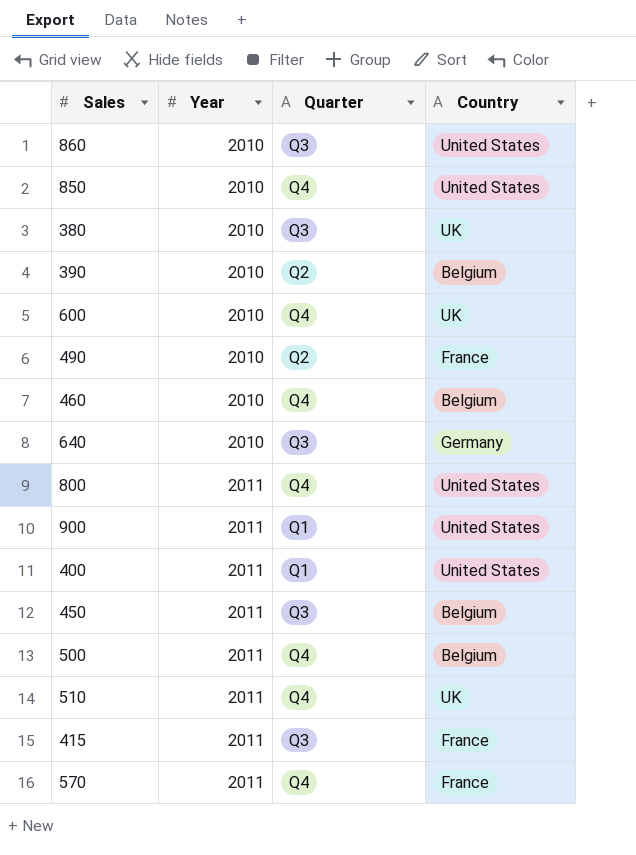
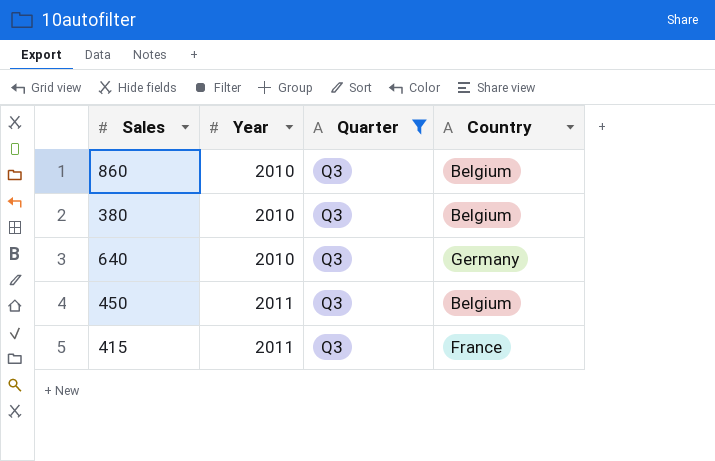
filter: none -> Quarter = Q3
860 | Country: United States -> Belgium
380 | Country: UK -> Belgium

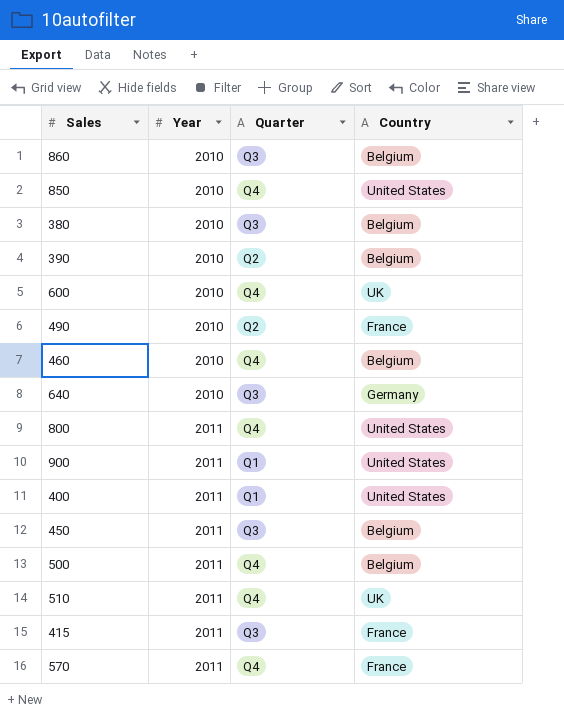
filter: Quarter = Q3 -> none

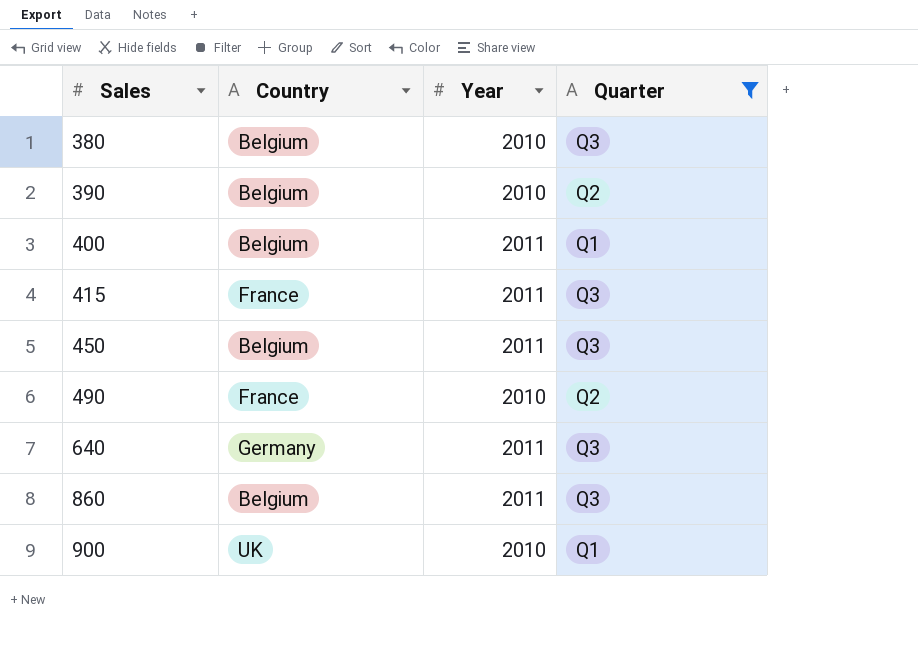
filter: none -> Quarter != Q4
row order: Year ascending -> Sales ascending
column Country | position: 4 -> 2
400 | Country: United States -> Belgium
640 | Year: 2010 -> 2011
860 | Year: 2010 -> 2011
900 | Country: United States -> UK
900 | Year: 2011 -> 2010

